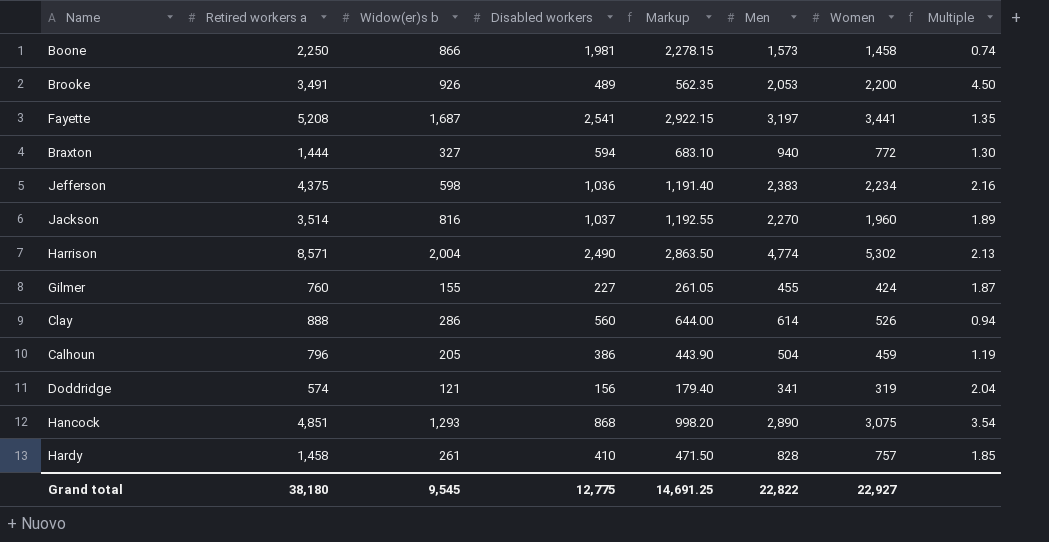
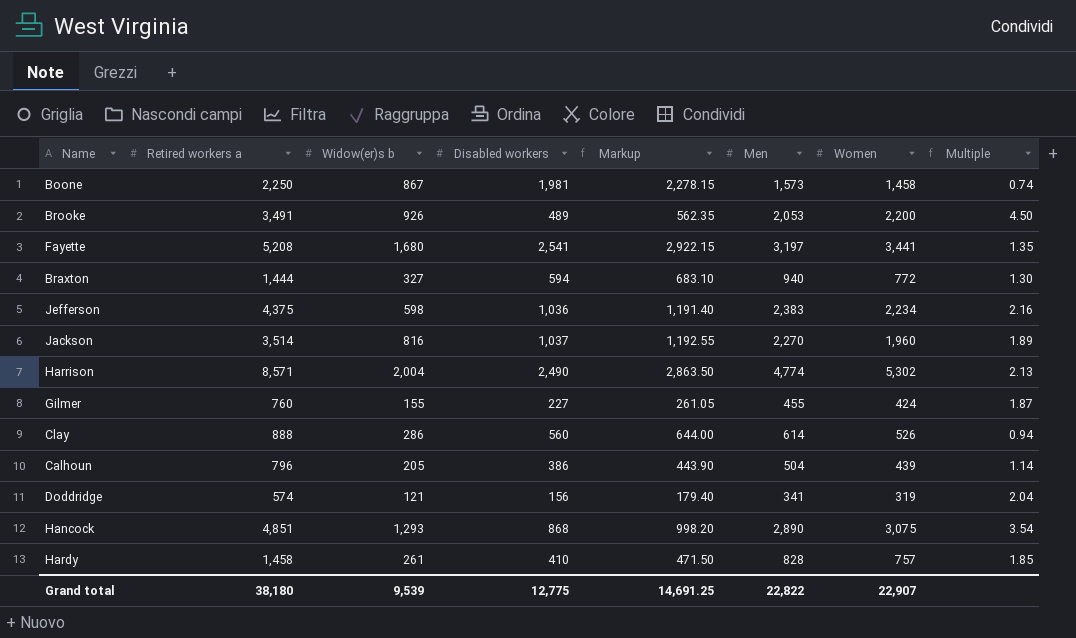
Boone | Widow(er)s b: 866 -> 867
Fayette | Widow(er)s b: 1,687 -> 1,680
Calhoun | Women: 459 -> 439
Calhoun | Multiple: 1.19 -> 1.14
Grand total | Widow(er)s b: 9,545 -> 9,539
Grand total | Women: 22,927 -> 22,907

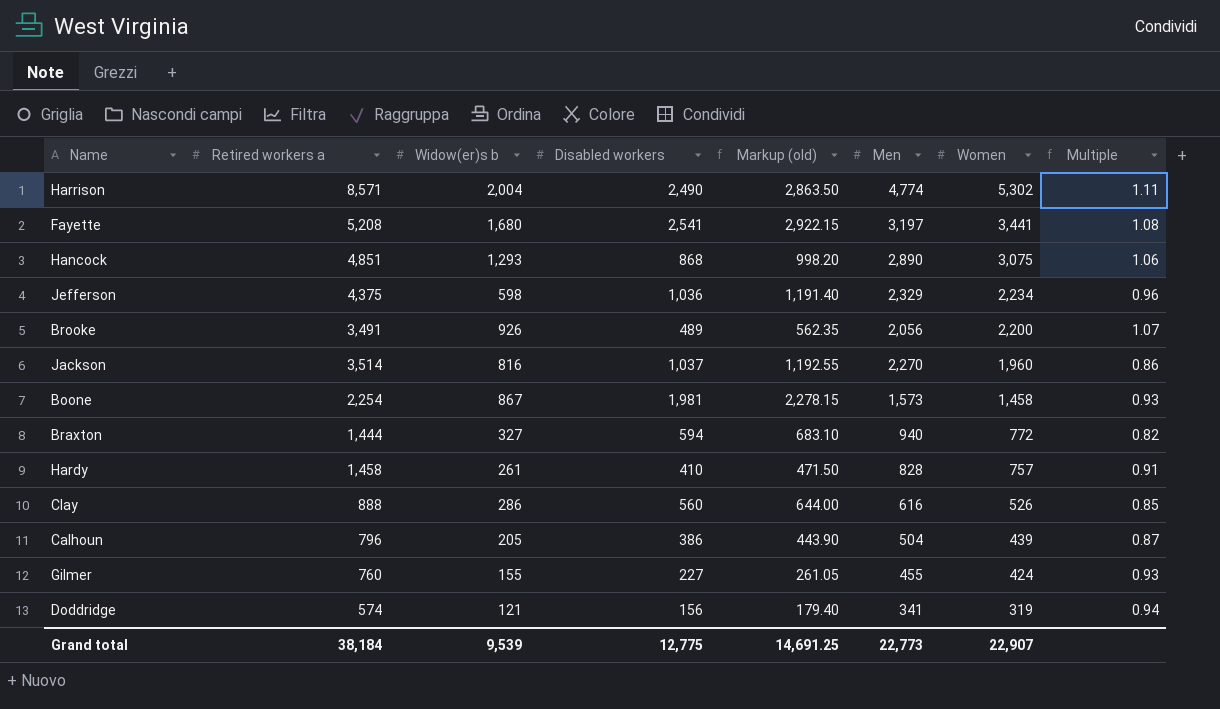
row order: none -> Women descending
column name: Markup -> Markup (old)
column Multiple | formula: [Women] / [Disabled workers] -> [Women] / [Men]
Jefferson | Men: 2,383 -> 2,329
Brooke | Men: 2,053 -> 2,056
Boone | Retired workers a: 2,250 -> 2,254
Clay | Men: 614 -> 616
Grand total | Retired workers a: 38,180 -> 38,184
Grand total | Men: 22,822 -> 22,773

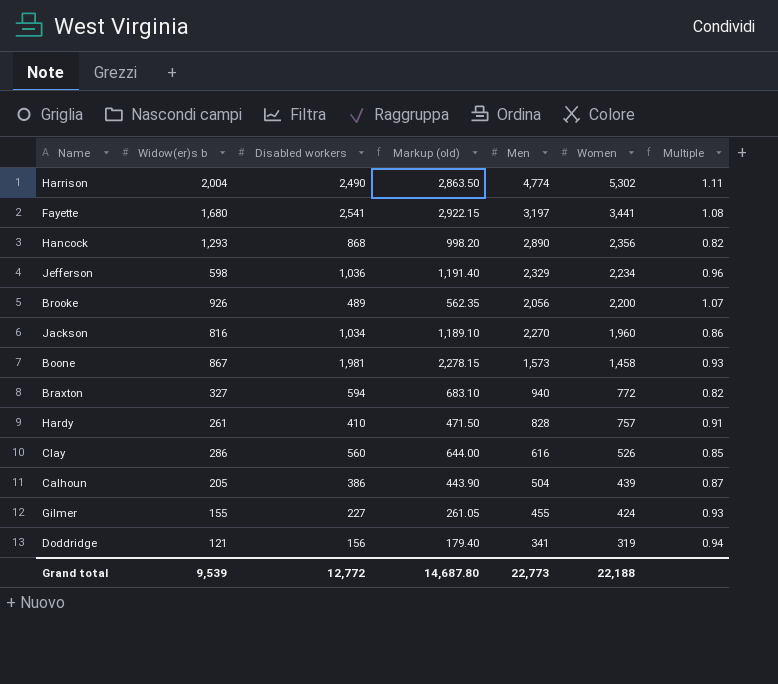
column Retired workers a | position: 2 -> none
Hancock | Women: 3,075 -> 2,356
Hancock | Multiple: 1.06 -> 0.82
Jackson | Disabled workers: 1,037 -> 1,034
Jackson | Markup (old): 1,192.55 -> 1,189.10
Grand total | Disabled workers: 12,775 -> 12,772
Grand total | Markup (old): 14,691.25 -> 14,687.80
Grand total | Women: 22,907 -> 22,188

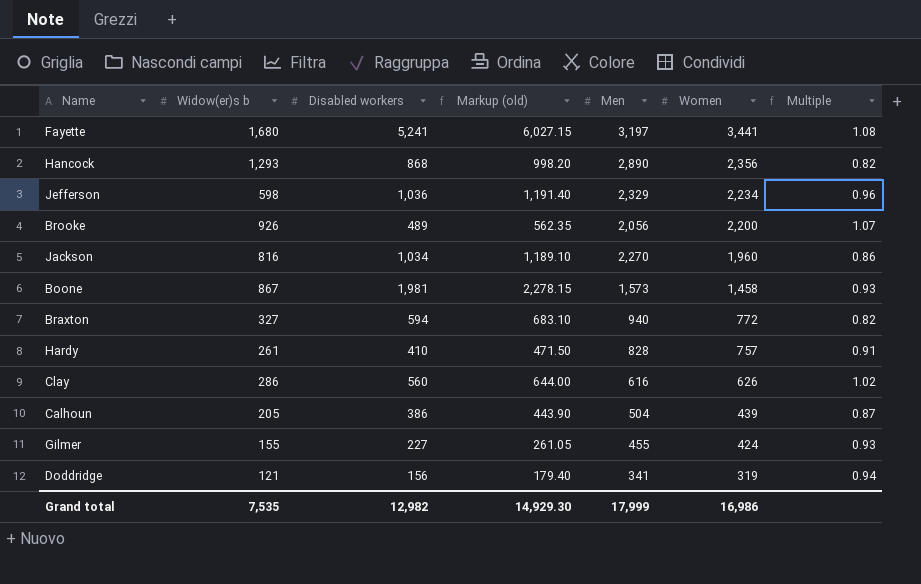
row Harrison: 2,004 | 2,490 | 2,863.50 | 4,774 | 5,302 | 1.11 -> none
Fayette | Disabled workers: 2,541 -> 5,241
Fayette | Markup (old): 2,922.15 -> 6,027.15
Clay | Women: 526 -> 626
Clay | Multiple: 0.85 -> 1.02
Grand total | Widow(er)s b: 9,539 -> 7,535
Grand total | Disabled workers: 12,772 -> 12,982
Grand total | Markup (old): 14,687.80 -> 14,929.30
Grand total | Men: 22,773 -> 17,999
Grand total | Women: 22,188 -> 16,986

